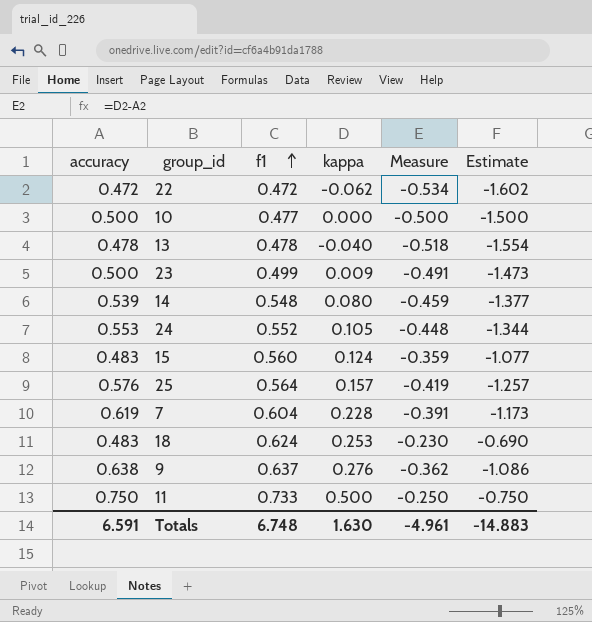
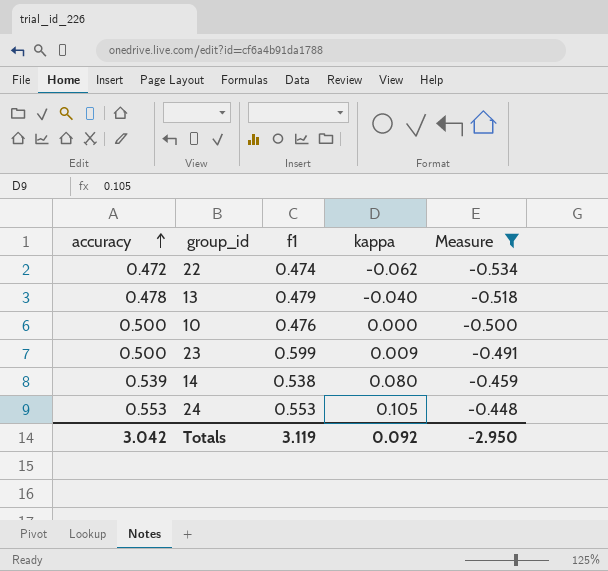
filter: none -> Measure <= -0.448
row order: f1 ascending -> accuracy ascending
column Estimate | formula: [Measure] * 3 -> none
22 | f1: 0.472 -> 0.474
13 | f1: 0.478 -> 0.479
10 | f1: 0.477 -> 0.476
23 | f1: 0.499 -> 0.599
14 | f1: 0.548 -> 0.538
24 | f1: 0.552 -> 0.553
Totals | accuracy: 6.591 -> 3.042
Totals | f1: 6.748 -> 3.119
Totals | kappa: 1.630 -> 0.092
Totals | Measure: -4.961 -> -2.950

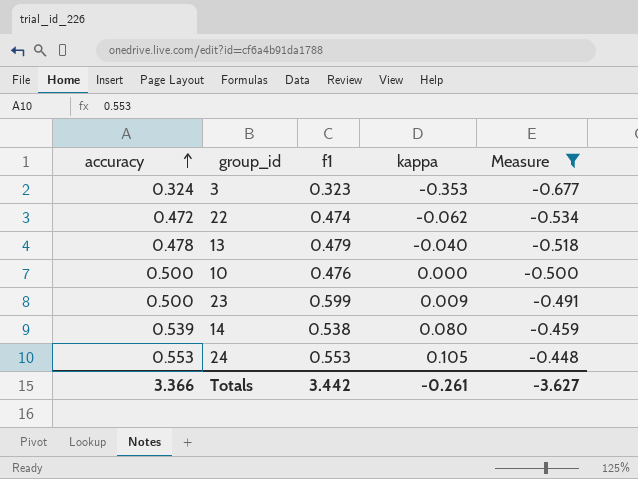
row 3: none -> 0.324 | 0.323 | -0.353 | -0.677
Totals | accuracy: 3.042 -> 3.366
Totals | f1: 3.119 -> 3.442
Totals | kappa: 0.092 -> -0.261
Totals | Measure: -2.950 -> -3.627

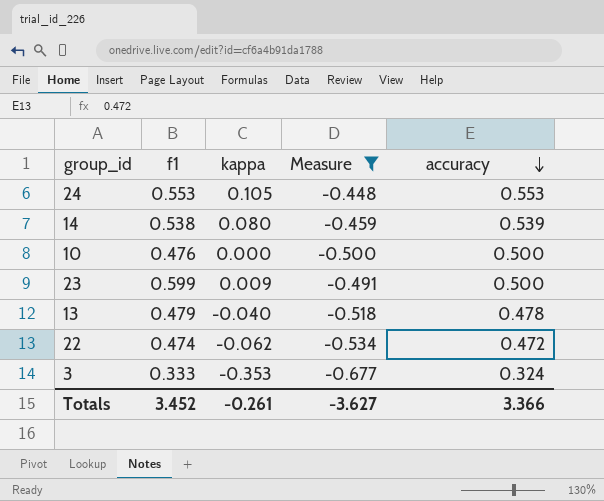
row order: accuracy ascending -> accuracy descending
column accuracy | position: 1 -> 5
3 | f1: 0.323 -> 0.333
Totals | f1: 3.442 -> 3.452

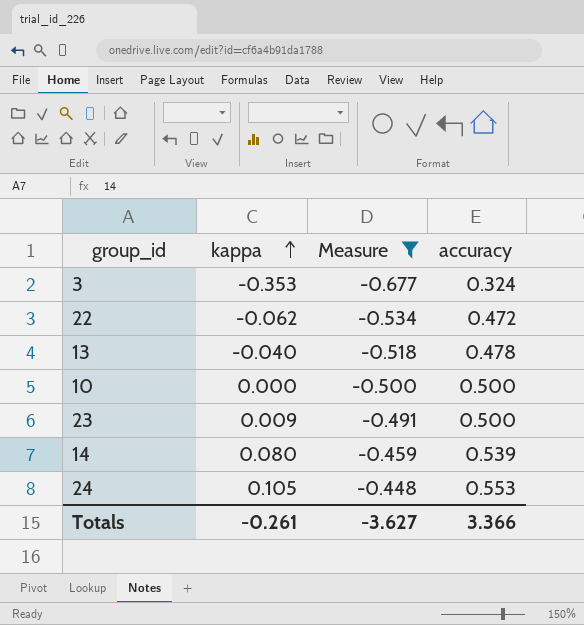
row order: accuracy descending -> kappa ascending
column f1 | position: 2 -> none

